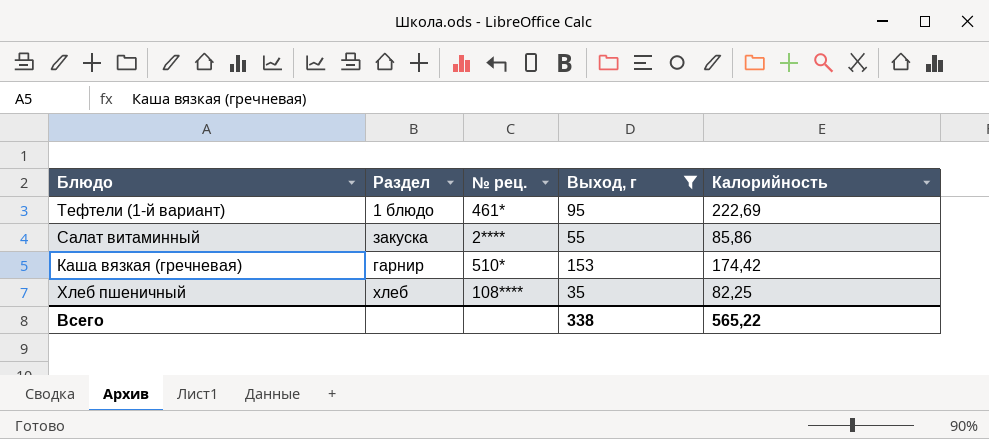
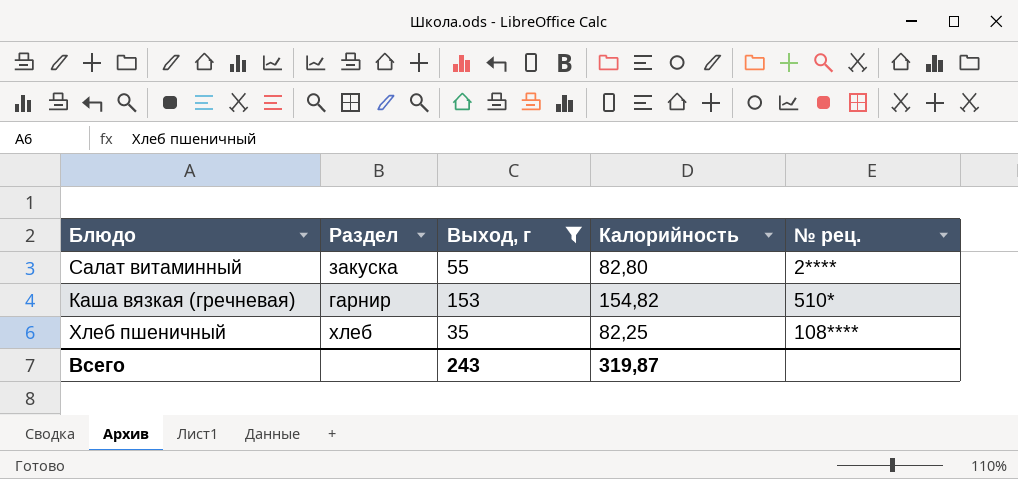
column № рец. | position: 3 -> 5
row Тефтели (1-й вариант): 1 блюдо | 461* | 95 | 222,69 -> none
Салат витаминный | Калорийность: 85,86 -> 82,80
Каша вязкая (гречневая) | Калорийность: 174,42 -> 154,82
Всего | Выход, г: 338 -> 243
Всего | Калорийность: 565,22 -> 319,87

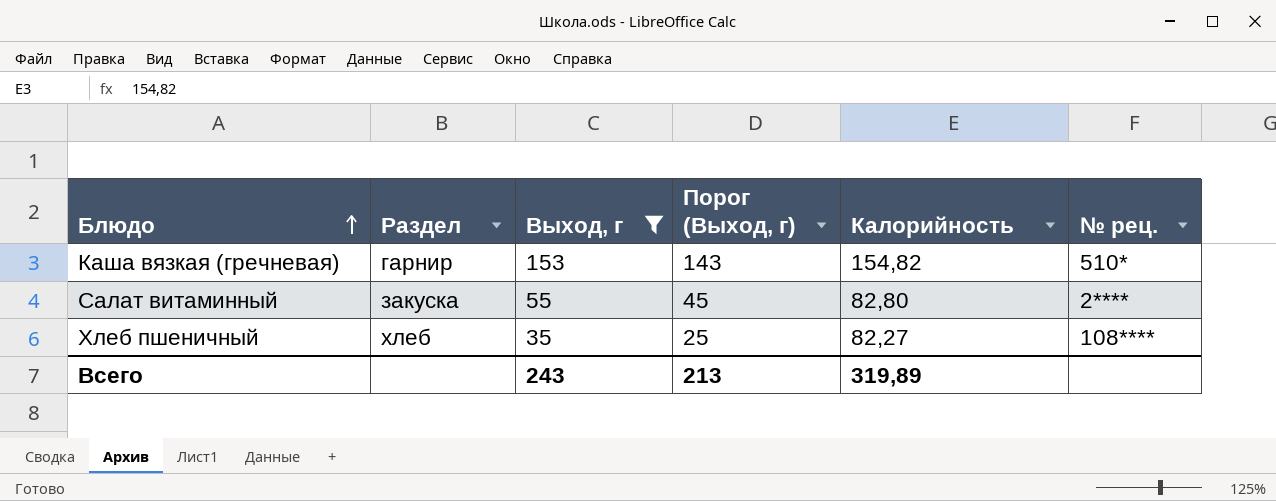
row order: none -> Блюдо ascending
column Порог (Выход, г) | formula: none -> [Выход, г] - 10
Хлеб пшеничный | Калорийность: 82,25 -> 82,27
Всего | Калорийность: 319,87 -> 319,89

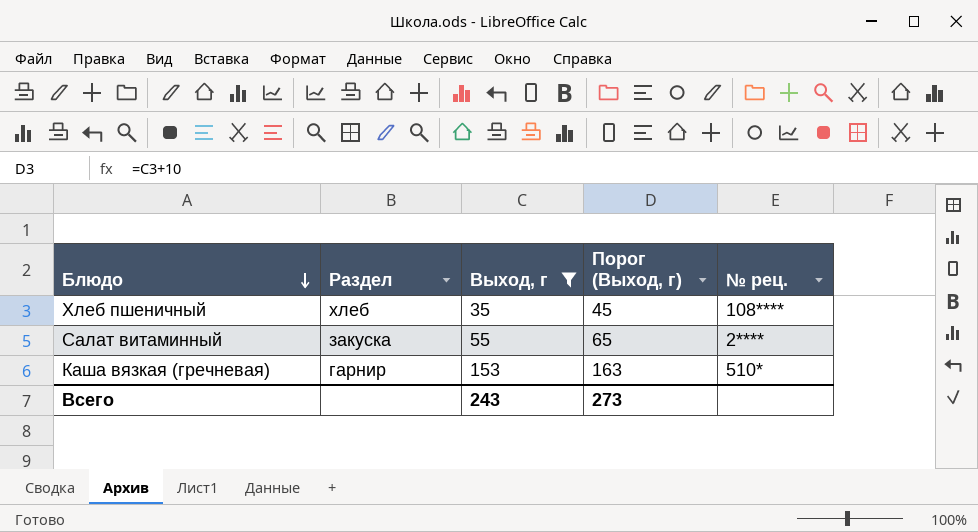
row order: Блюдо ascending -> Блюдо descending
column Калорийность | position: 5 -> none
column Порог (Выход, г) | formula: [Выход, г] - 10 -> [Выход, г] + 10
Всего | Порог (Выход, г): 213 -> 273

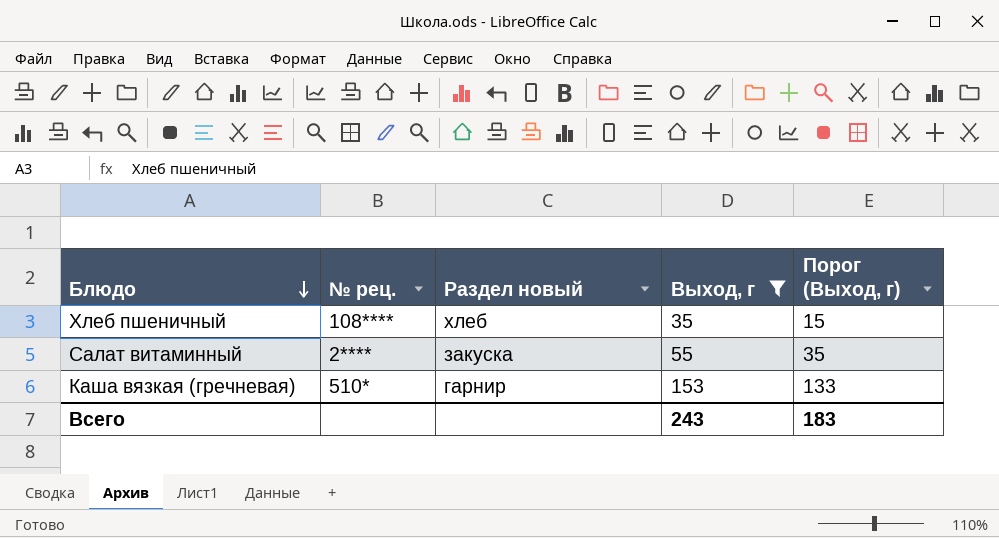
column № рец. | position: 5 -> 2
column name: Раздел -> Раздел новый
column Порог (Выход, г) | formula: [Выход, г] + 10 -> [Выход, г] - 20
Всего | Порог (Выход, г): 273 -> 183

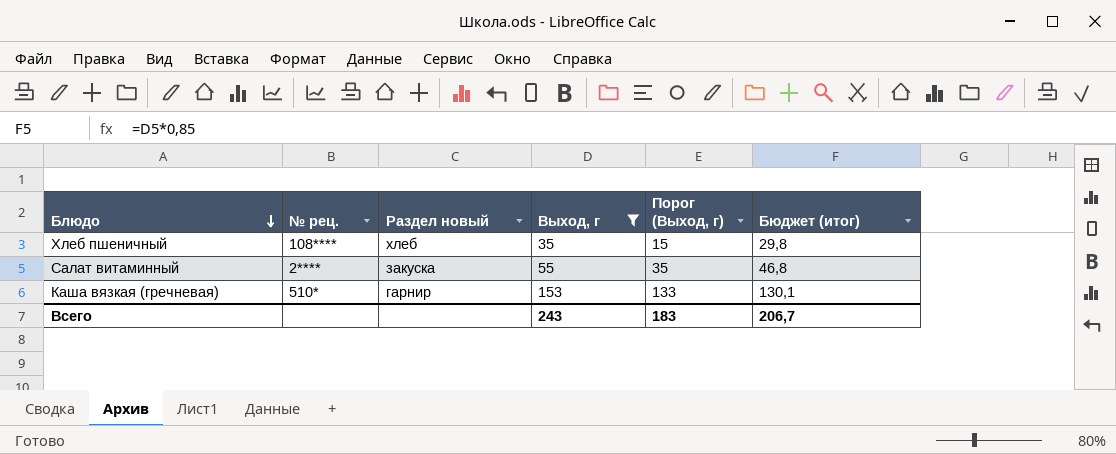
column Бюджет (итог) | formula: none -> [Выход, г] * 0,85

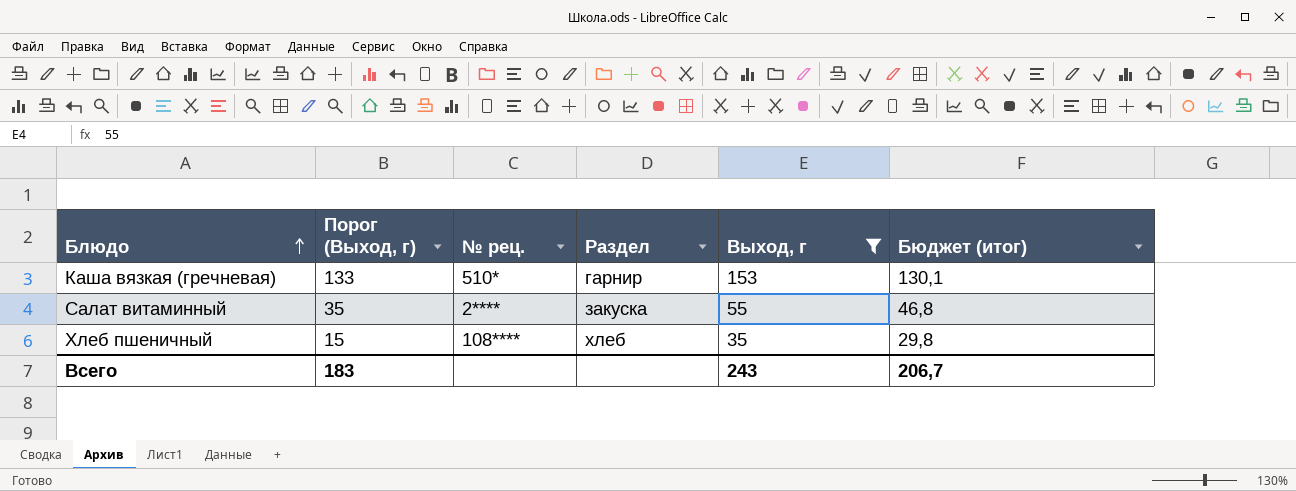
row order: Блюдо descending -> Блюдо ascending
column Порог (Выход, г) | position: 5 -> 2
column name: Раздел новый -> Раздел

